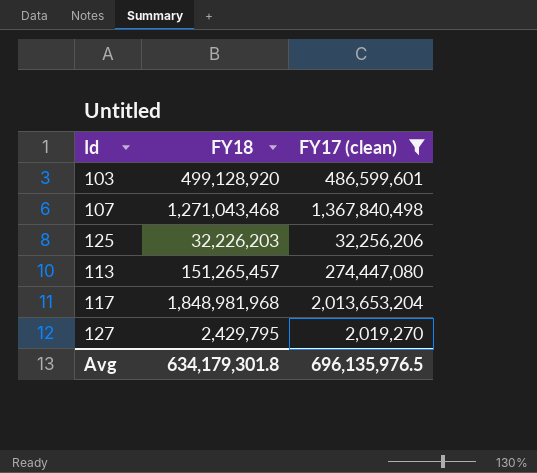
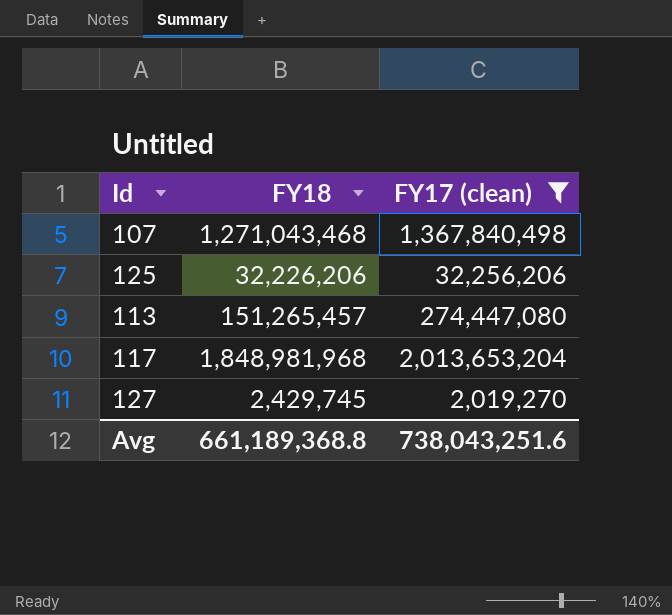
row 103: 499,128,920 | 486,599,601 -> none
125 | FY18: 32,226,203 -> 32,226,206
127 | FY18: 2,429,795 -> 2,429,745
Avg | FY18: 634,179,301.8 -> 661,189,368.8
Avg | FY17 (clean): 696,135,976.5 -> 738,043,251.6

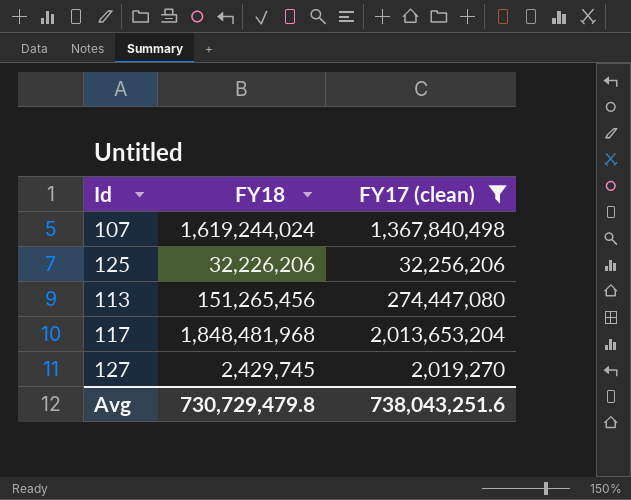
107 | FY18: 1,271,043,468 -> 1,619,244,024
113 | FY18: 151,265,457 -> 151,265,456
117 | FY18: 1,848,981,968 -> 1,848,481,968
Avg | FY18: 661,189,368.8 -> 730,729,479.8

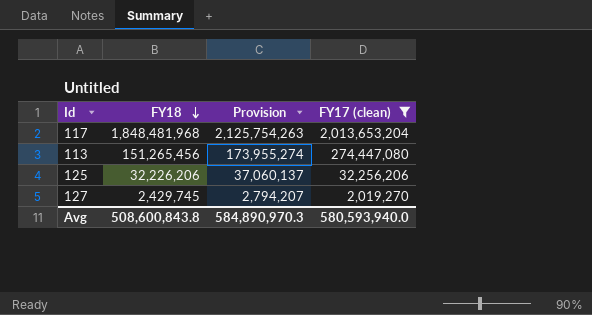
row order: none -> FY18 descending
column Provision | formula: none -> [FY18] * 1.15
row 107: 1,619,244,024 | 1,367,840,498 -> none
Avg | FY18: 730,729,479.8 -> 508,600,843.8
Avg | FY17 (clean): 738,043,251.6 -> 580,593,940.0

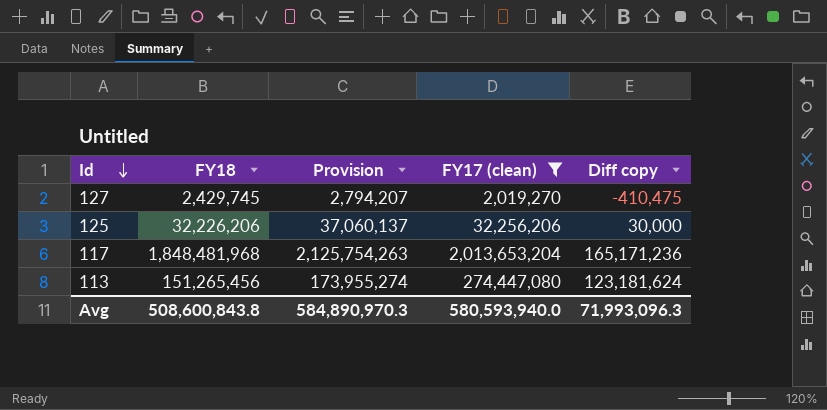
row order: FY18 descending -> Id descending
column Diff copy | formula: none -> [FY17 (clean)] - [FY18]

